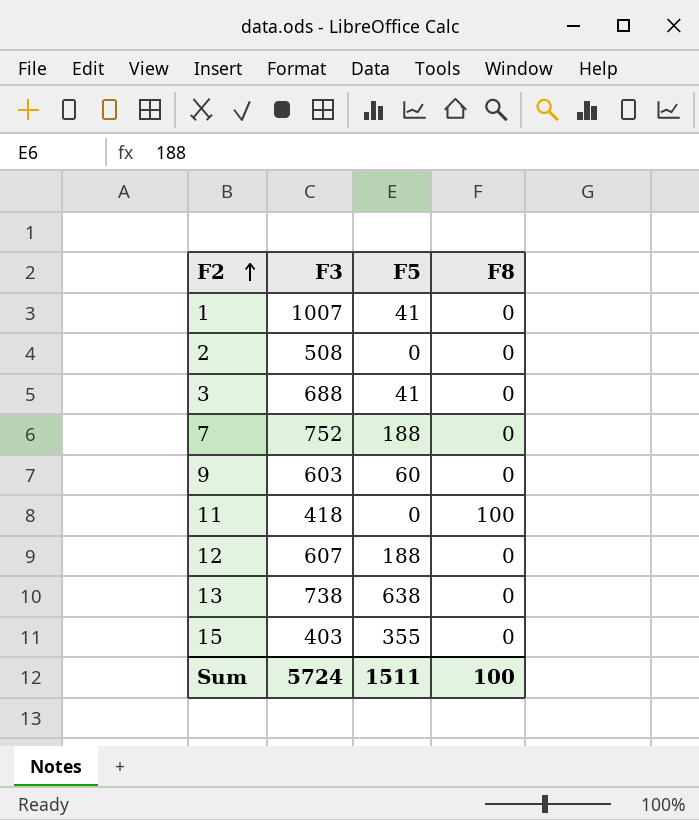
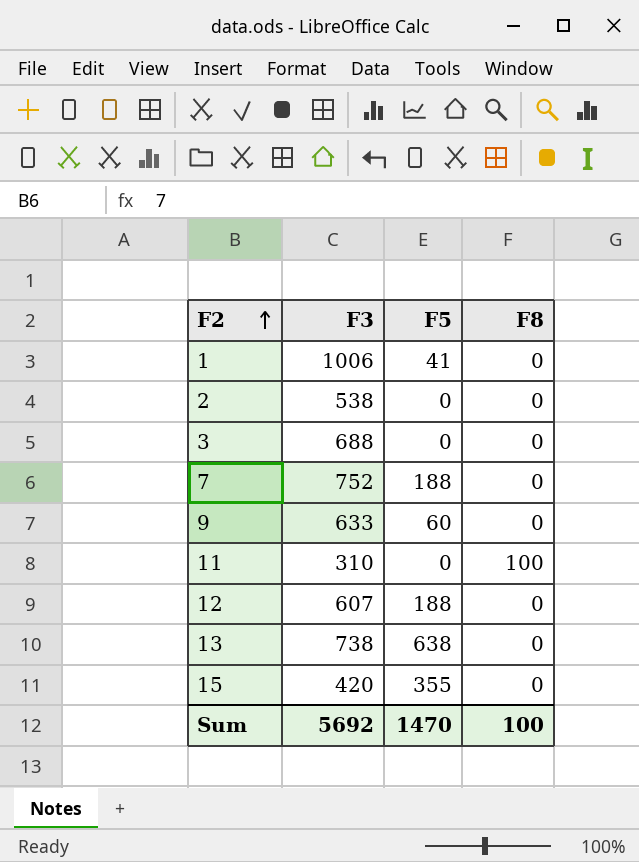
1 | F3: 1007 -> 1006
2 | F3: 508 -> 538
3 | F5: 41 -> 0
9 | F3: 603 -> 633
11 | F3: 418 -> 310
15 | F3: 403 -> 420
Sum | F3: 5724 -> 5692
Sum | F5: 1511 -> 1470

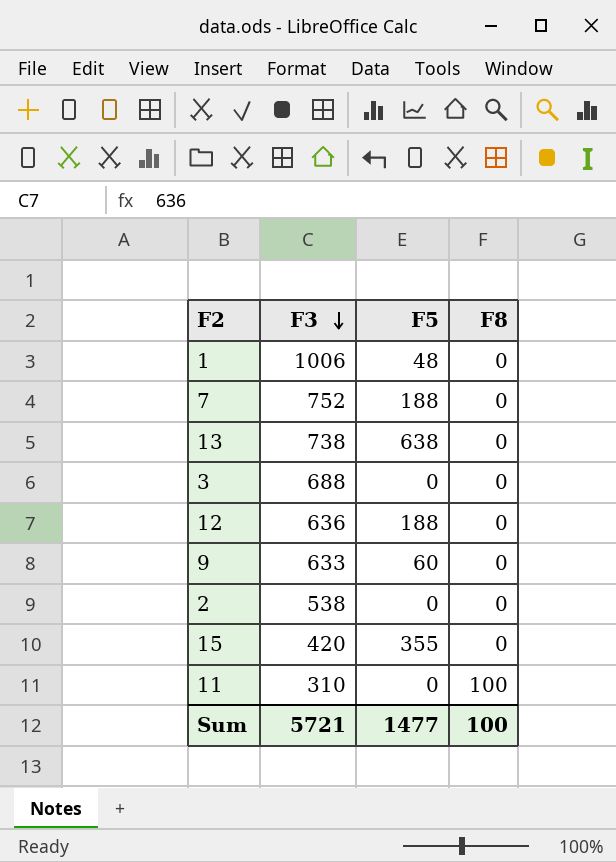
row order: F2 ascending -> F3 descending
1 | F5: 41 -> 48
12 | F3: 607 -> 636
Sum | F3: 5692 -> 5721
Sum | F5: 1470 -> 1477

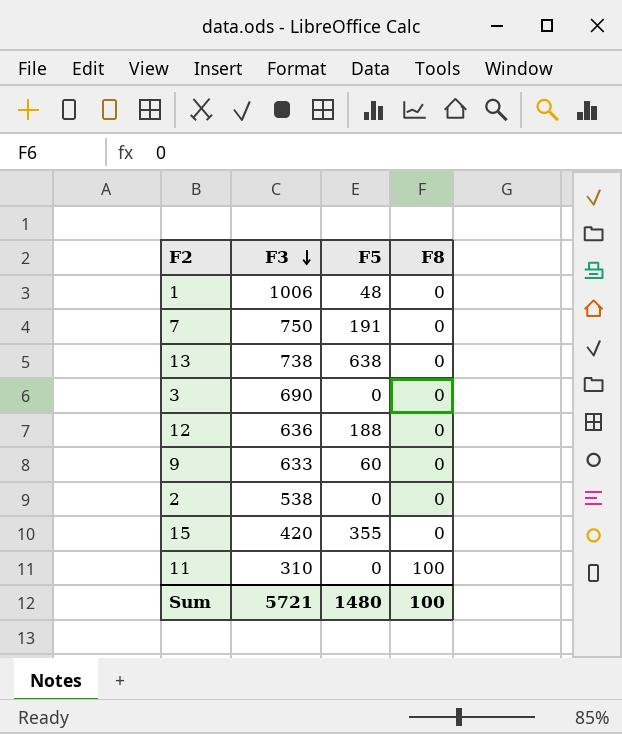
7 | F3: 752 -> 750
7 | F5: 188 -> 191
3 | F3: 688 -> 690
Sum | F5: 1477 -> 1480

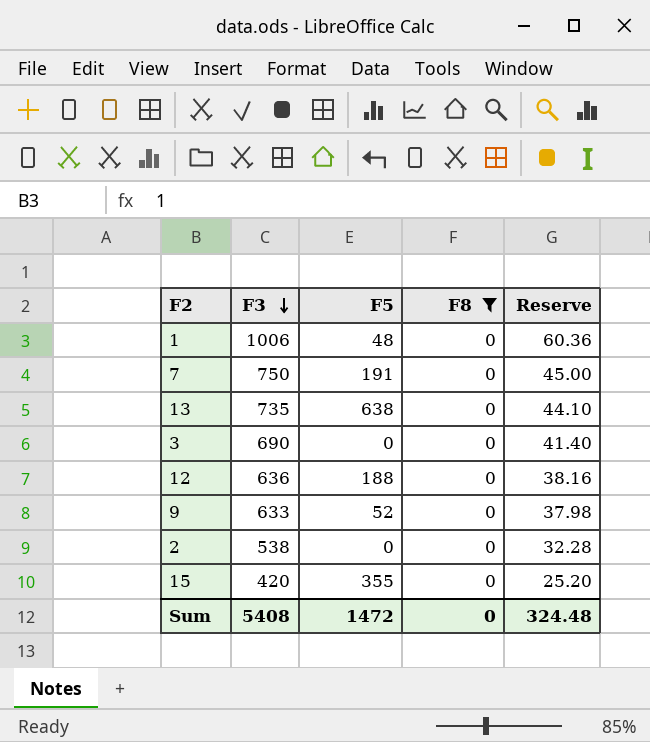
filter: none -> F8 = 0
column Reserve | formula: none -> [F3] * 0.06
13 | F3: 738 -> 735
9 | F5: 60 -> 52
Sum | F3: 5721 -> 5408
Sum | F5: 1480 -> 1472
Sum | F8: 100 -> 0

